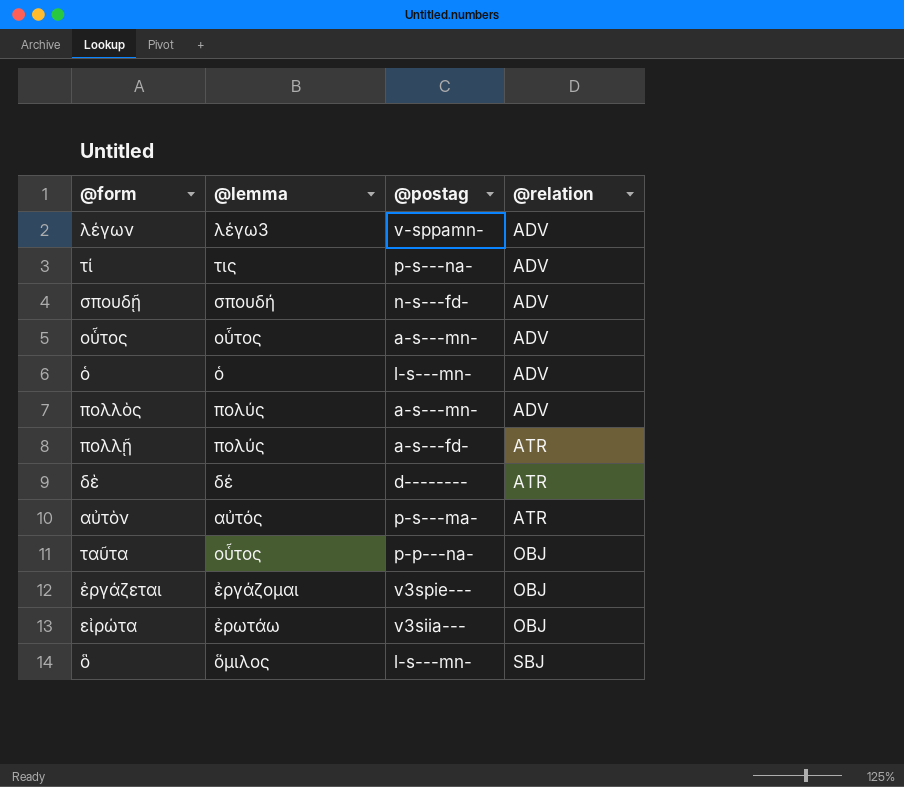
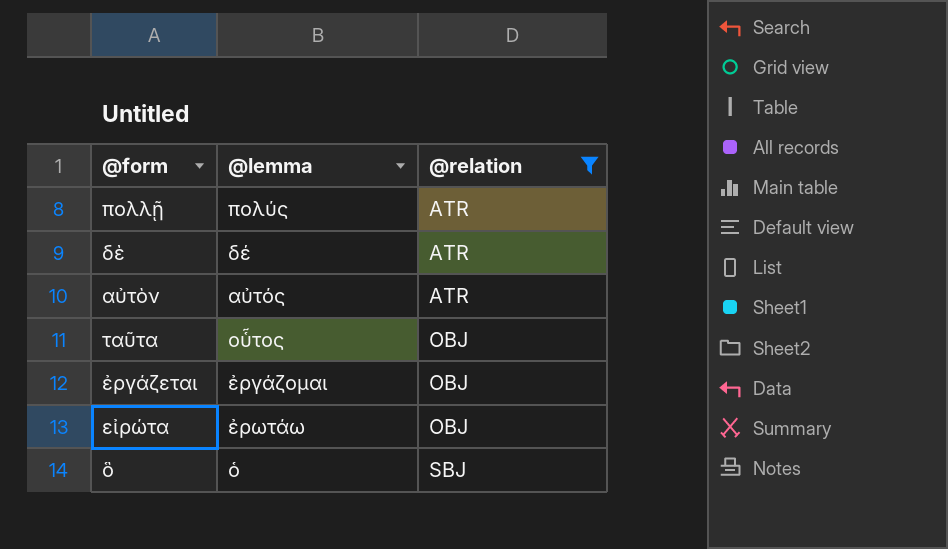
filter: none -> @relation != ADV
column @postag | position: 3 -> none
ὃ | @lemma: ὅμιλος -> ὁ

